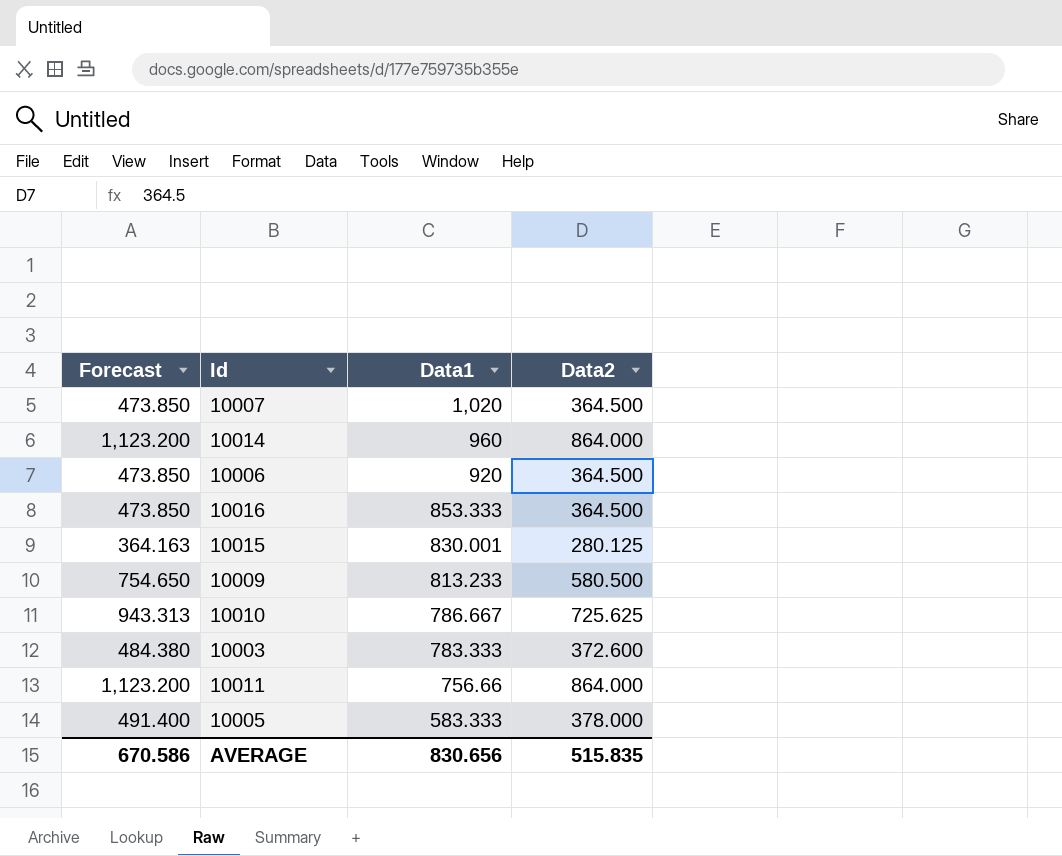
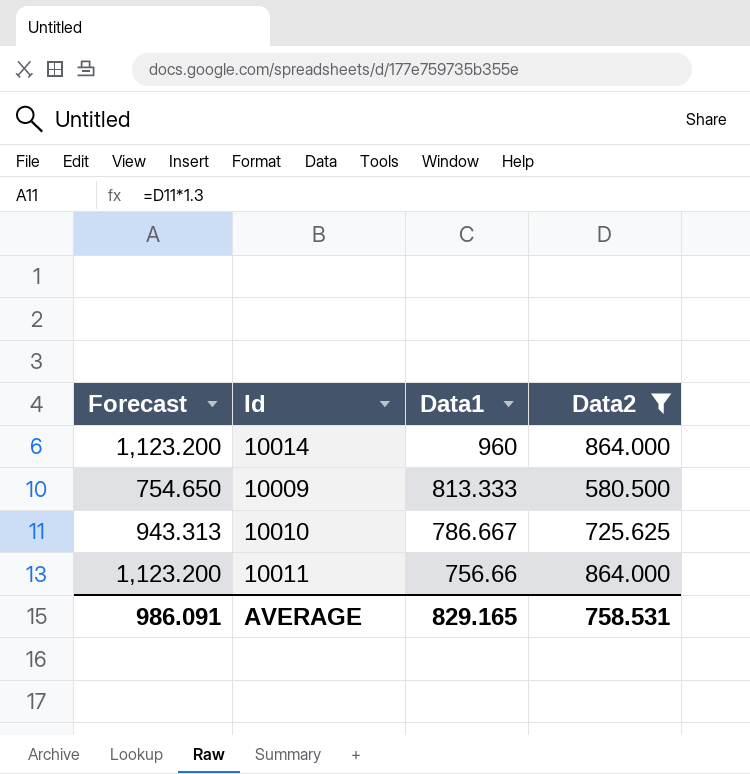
filter: none -> Data2 >= 580.500
10009 | Data1: 813.233 -> 813.333
AVERAGE | Forecast: 670.586 -> 986.091
AVERAGE | Data1: 830.656 -> 829.165
AVERAGE | Data2: 515.835 -> 758.531

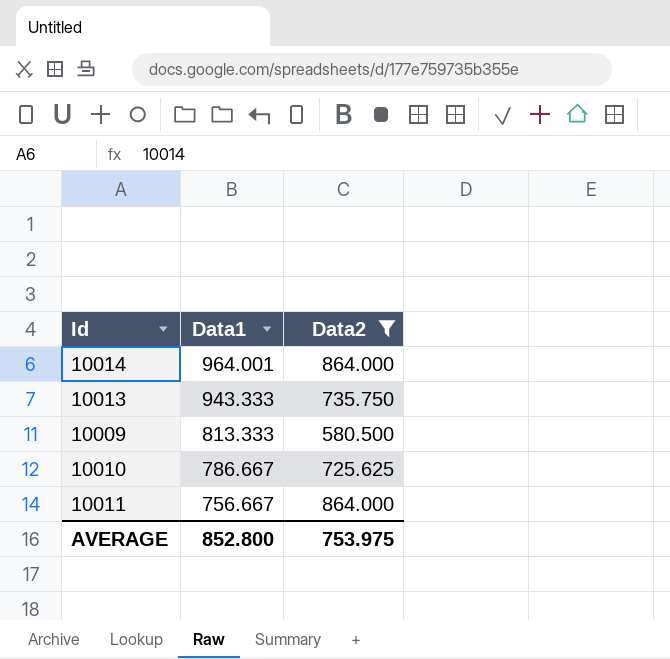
column Forecast | formula: [Data2] * 1.3 -> none
10014 | Data1: 960 -> 964.001
row 10013: none -> 943.333 | 735.750
10011 | Data1: 756.66 -> 756.667
AVERAGE | Data1: 829.165 -> 852.800
AVERAGE | Data2: 758.531 -> 753.975

